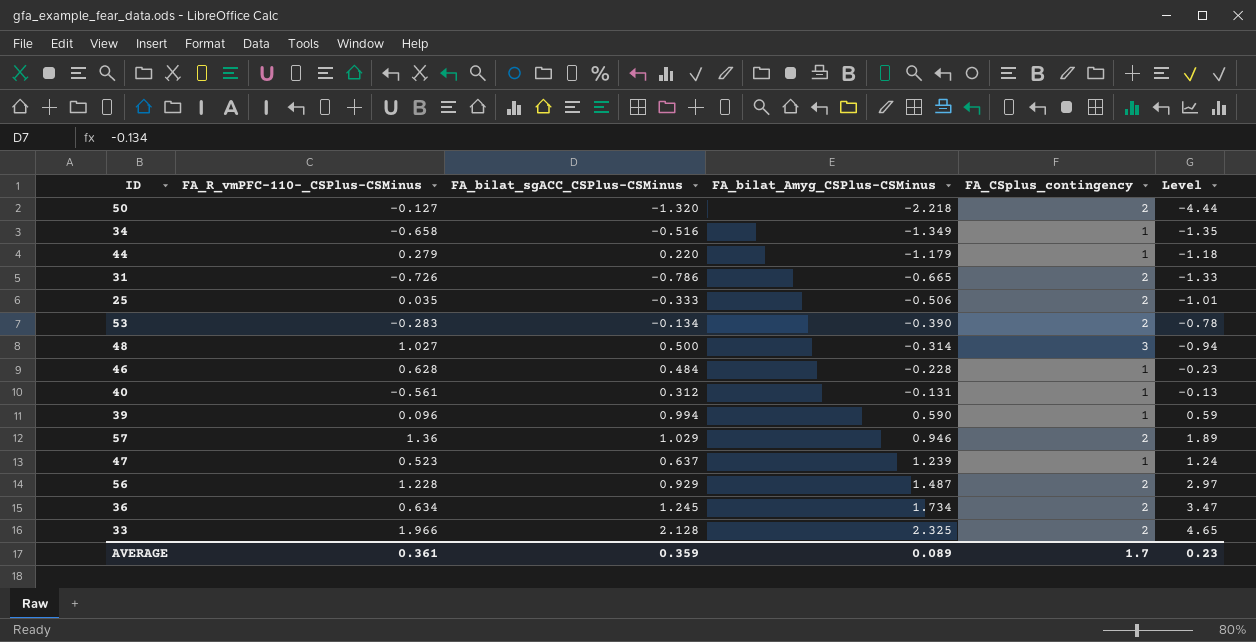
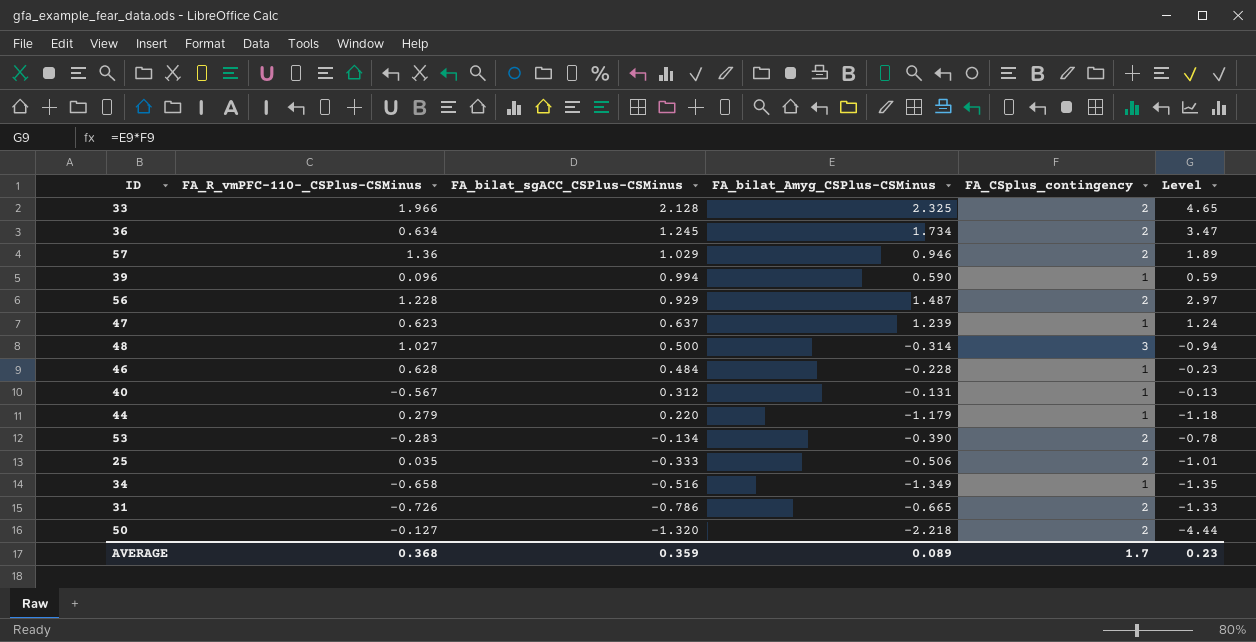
row order: FA_bilat_Amyg_CSPlus-CSMinus ascending -> FA_bilat_sgACC_CSPlus-CSMinus descending
47 | FA_R_vmPFC-110-_CSPlus-CSMinus: 0.523 -> 0.623
40 | FA_R_vmPFC-110-_CSPlus-CSMinus: -0.561 -> -0.567
AVERAGE | FA_R_vmPFC-110-_CSPlus-CSMinus: 0.361 -> 0.368

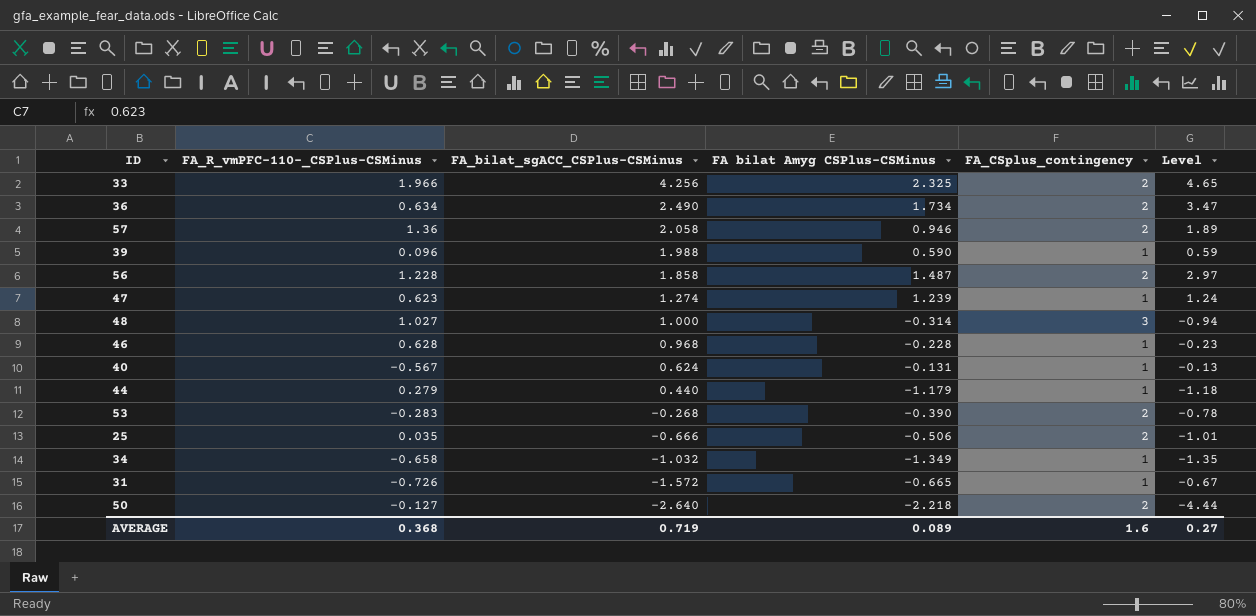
column name: FA_bilat_Amyg_CSPlus-CSMinus -> FA bilat Amyg CSPlus-CSMinus
33 | FA_bilat_sgACC_CSPlus-CSMinus: 2.128 -> 4.256
36 | FA_bilat_sgACC_CSPlus-CSMinus: 1.245 -> 2.490
57 | FA_bilat_sgACC_CSPlus-CSMinus: 1.029 -> 2.058
39 | FA_bilat_sgACC_CSPlus-CSMinus: 0.994 -> 1.988
56 | FA_bilat_sgACC_CSPlus-CSMinus: 0.929 -> 1.858
47 | FA_bilat_sgACC_CSPlus-CSMinus: 0.637 -> 1.274
48 | FA_bilat_sgACC_CSPlus-CSMinus: 0.500 -> 1.000
46 | FA_bilat_sgACC_CSPlus-CSMinus: 0.484 -> 0.968
40 | FA_bilat_sgACC_CSPlus-CSMinus: 0.312 -> 0.624
44 | FA_bilat_sgACC_CSPlus-CSMinus: 0.220 -> 0.440
53 | FA_bilat_sgACC_CSPlus-CSMinus: -0.134 -> -0.268
25 | FA_bilat_sgACC_CSPlus-CSMinus: -0.333 -> -0.666
34 | FA_bilat_sgACC_CSPlus-CSMinus: -0.516 -> -1.032
31 | FA_bilat_sgACC_CSPlus-CSMinus: -0.786 -> -1.572
31 | FA_CSplus_contingency: 2 -> 1
31 | Level: -1.33 -> -0.67
50 | FA_bilat_sgACC_CSPlus-CSMinus: -1.320 -> -2.640
AVERAGE | FA_bilat_sgACC_CSPlus-CSMinus: 0.359 -> 0.719
AVERAGE | FA_CSplus_contingency: 1.7 -> 1.6
AVERAGE | Level: 0.23 -> 0.27

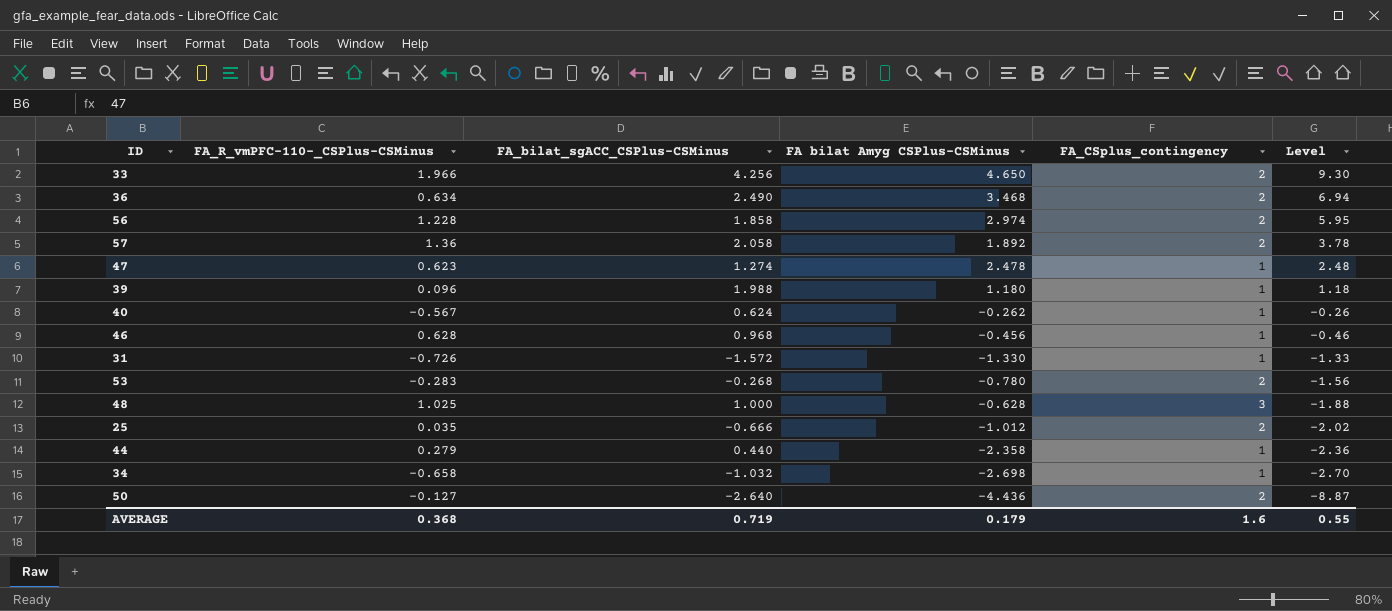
row order: FA_bilat_sgACC_CSPlus-CSMinus descending -> Level descending
33 | FA bilat Amyg CSPlus-CSMinus: 2.325 -> 4.650
33 | Level: 4.65 -> 9.30
36 | FA bilat Amyg CSPlus-CSMinus: 1.734 -> 3.468
36 | Level: 3.47 -> 6.94
56 | FA bilat Amyg CSPlus-CSMinus: 1.487 -> 2.974
56 | Level: 2.97 -> 5.95
57 | FA bilat Amyg CSPlus-CSMinus: 0.946 -> 1.892
57 | Level: 1.89 -> 3.78
47 | FA bilat Amyg CSPlus-CSMinus: 1.239 -> 2.478
47 | Level: 1.24 -> 2.48
39 | FA bilat Amyg CSPlus-CSMinus: 0.590 -> 1.180
39 | Level: 0.59 -> 1.18
40 | FA bilat Amyg CSPlus-CSMinus: -0.131 -> -0.262
40 | Level: -0.13 -> -0.26
46 | FA bilat Amyg CSPlus-CSMinus: -0.228 -> -0.456
46 | Level: -0.23 -> -0.46
31 | FA bilat Amyg CSPlus-CSMinus: -0.665 -> -1.330
31 | Level: -0.67 -> -1.33
53 | FA bilat Amyg CSPlus-CSMinus: -0.390 -> -0.780
53 | Level: -0.78 -> -1.56
48 | FA_R_vmPFC-110-_CSPlus-CSMinus: 1.027 -> 1.025
48 | FA bilat Amyg CSPlus-CSMinus: -0.314 -> -0.628
48 | Level: -0.94 -> -1.88
25 | FA bilat Amyg CSPlus-CSMinus: -0.506 -> -1.012
25 | Level: -1.01 -> -2.02
44 | FA bilat Amyg CSPlus-CSMinus: -1.179 -> -2.358
44 | Level: -1.18 -> -2.36
34 | FA bilat Amyg CSPlus-CSMinus: -1.349 -> -2.698
34 | Level: -1.35 -> -2.70
50 | FA bilat Amyg CSPlus-CSMinus: -2.218 -> -4.436
50 | Level: -4.44 -> -8.87
AVERAGE | FA bilat Amyg CSPlus-CSMinus: 0.089 -> 0.179
AVERAGE | Level: 0.27 -> 0.55

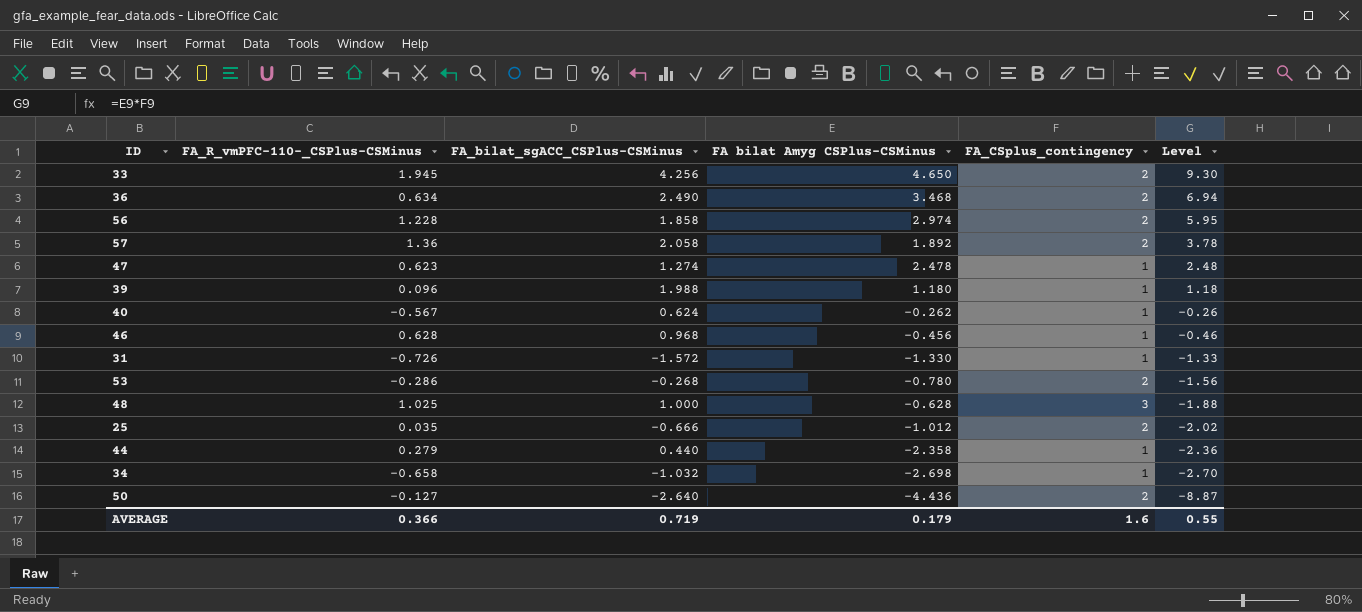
33 | FA_R_vmPFC-110-_CSPlus-CSMinus: 1.966 -> 1.945
53 | FA_R_vmPFC-110-_CSPlus-CSMinus: -0.283 -> -0.286
AVERAGE | FA_R_vmPFC-110-_CSPlus-CSMinus: 0.368 -> 0.366

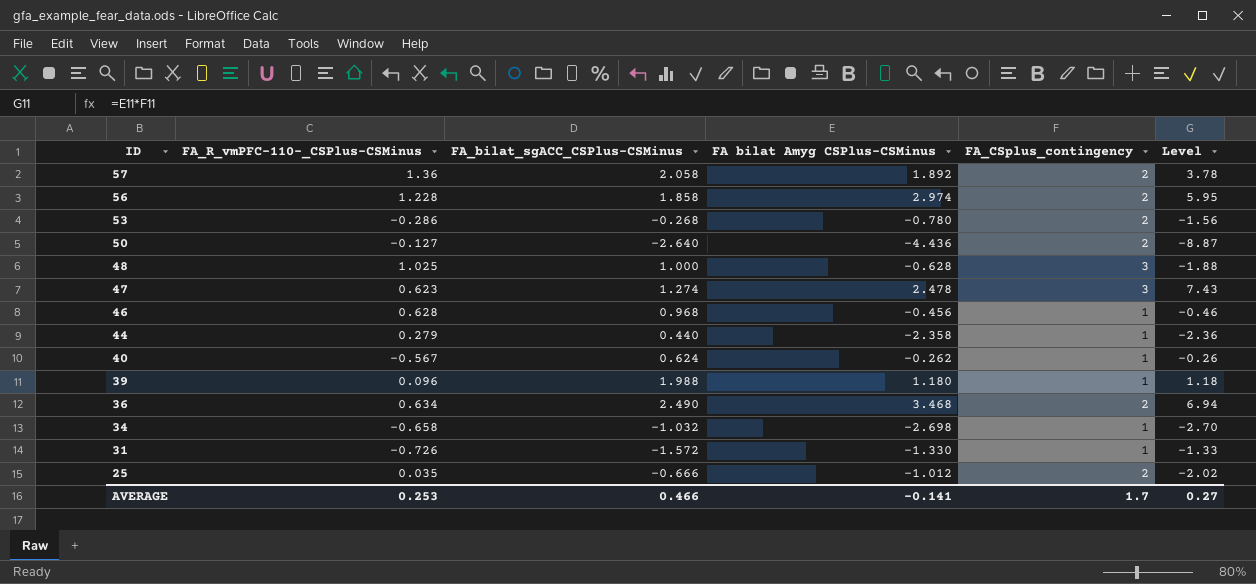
row order: Level descending -> ID descending
row 33: 1.945 | 4.256 | 4.650 | 2 | 9.30 -> none
47 | FA_CSplus_contingency: 1 -> 3
47 | Level: 2.48 -> 7.43
AVERAGE | FA_R_vmPFC-110-_CSPlus-CSMinus: 0.366 -> 0.253
AVERAGE | FA_bilat_sgACC_CSPlus-CSMinus: 0.719 -> 0.466
AVERAGE | FA bilat Amyg CSPlus-CSMinus: 0.179 -> -0.141
AVERAGE | FA_CSplus_contingency: 1.6 -> 1.7
AVERAGE | Level: 0.55 -> 0.27

